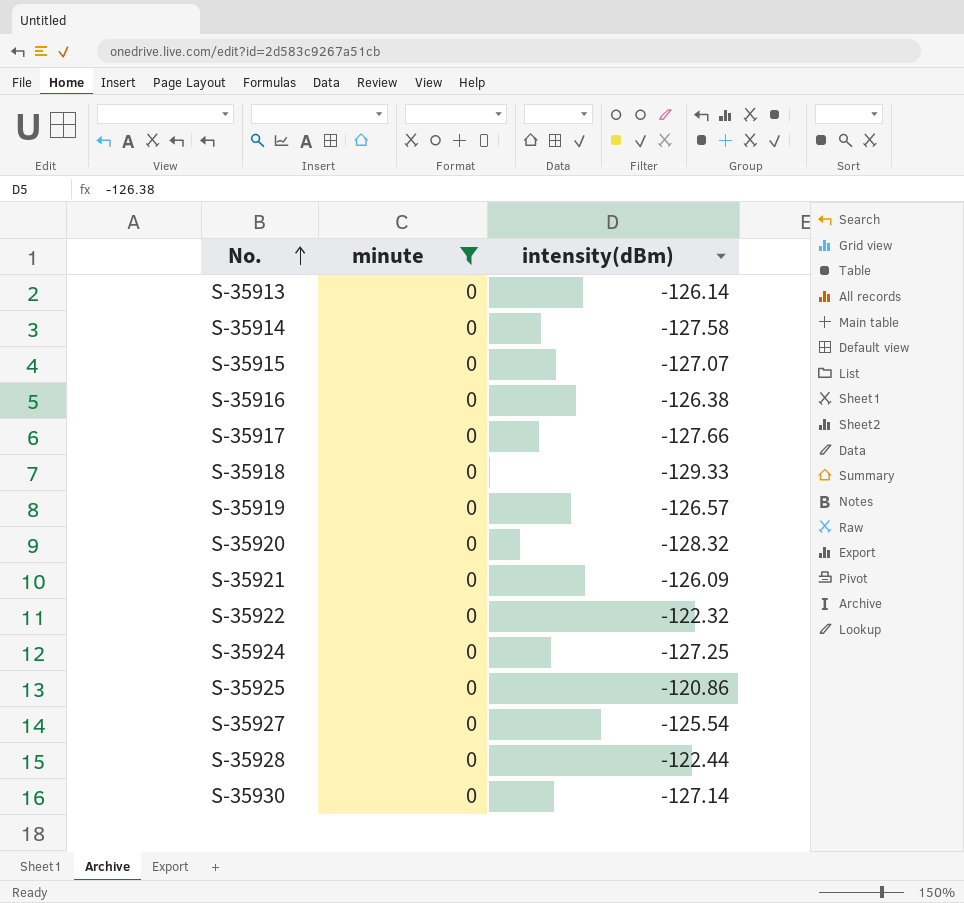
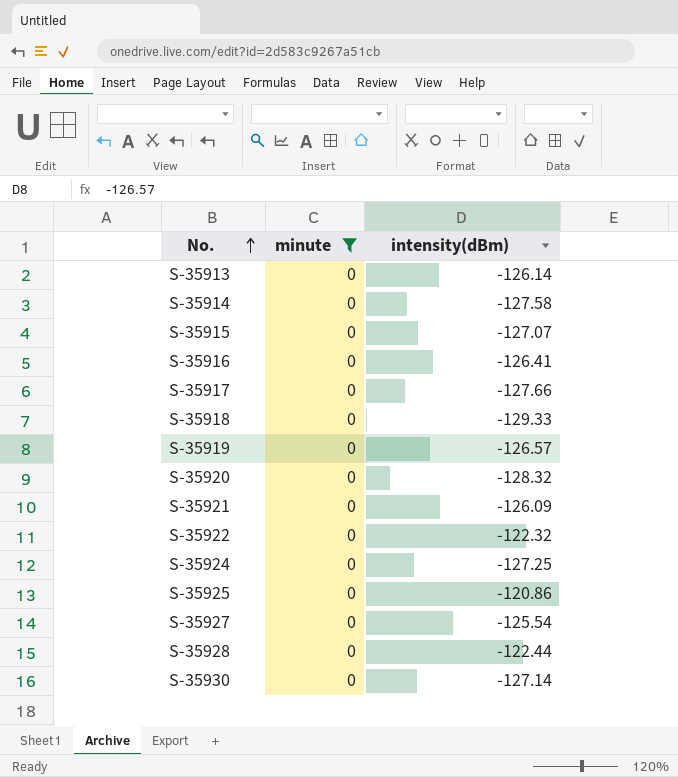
S-35916 | intensity(dBm): -126.38 -> -126.41

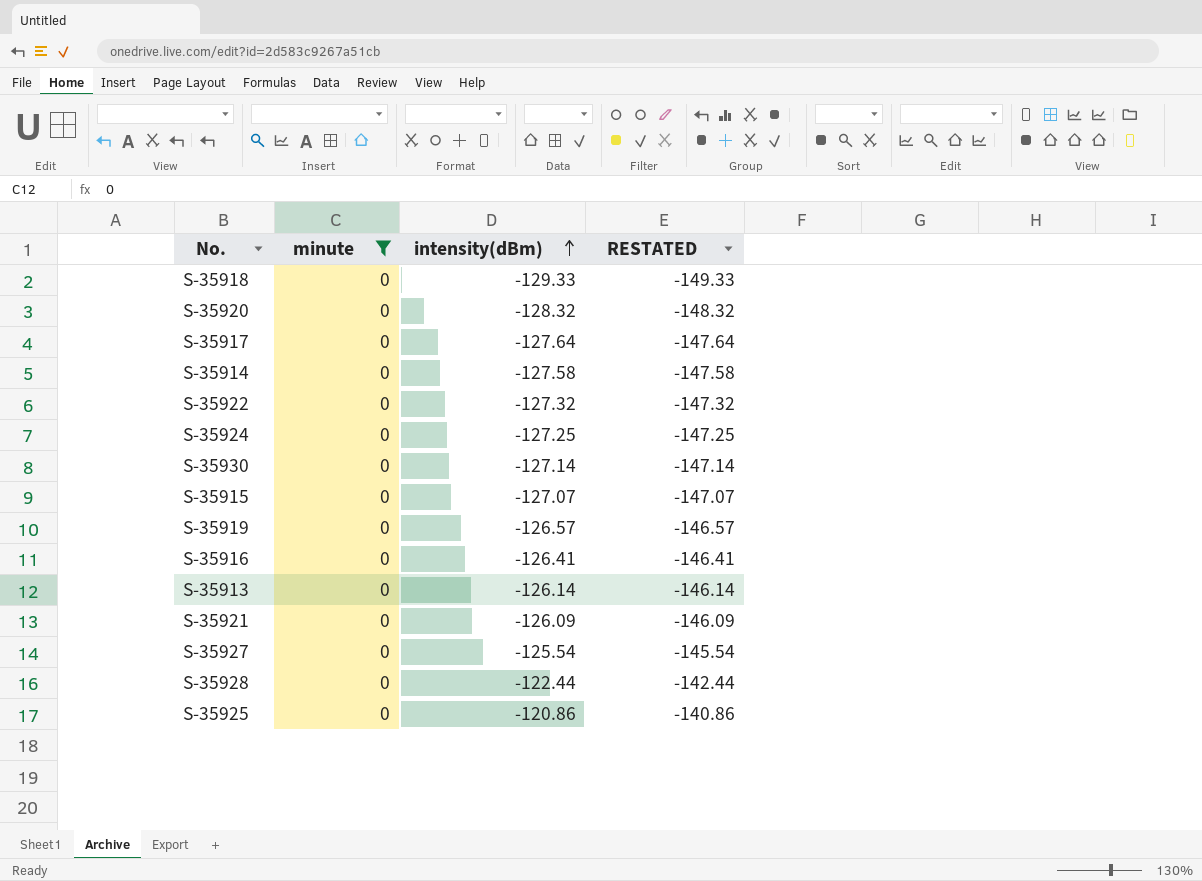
row order: No. ascending -> intensity(dBm) ascending
column RESTATED | formula: none -> [intensity(dBm)] - 20
S-35917 | intensity(dBm): -127.66 -> -127.64
S-35922 | intensity(dBm): -122.32 -> -127.32

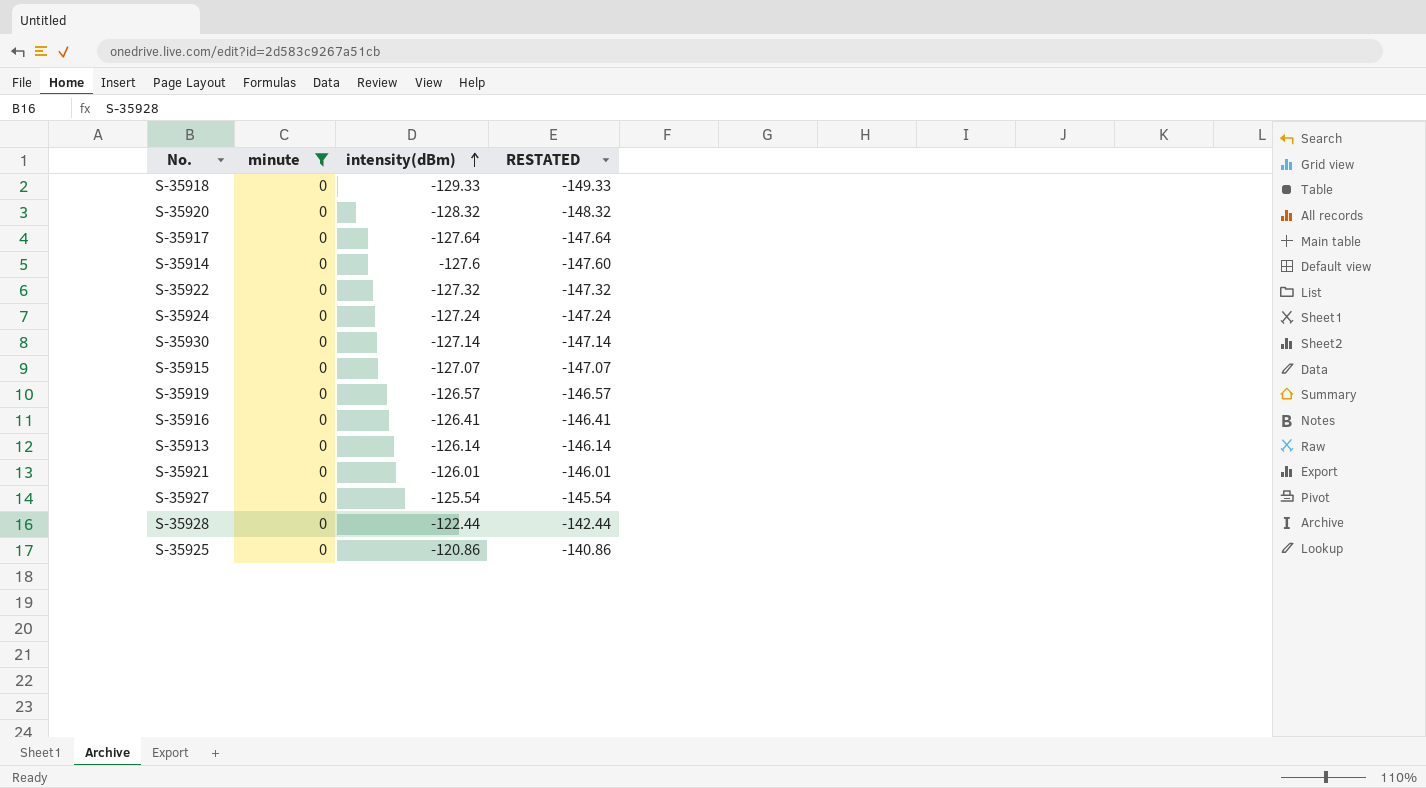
S-35914 | intensity(dBm): -127.58 -> -127.6
S-35914 | RESTATED: -147.58 -> -147.60
S-35924 | intensity(dBm): -127.25 -> -127.24
S-35924 | RESTATED: -147.25 -> -147.24
S-35921 | intensity(dBm): -126.09 -> -126.01
S-35921 | RESTATED: -146.09 -> -146.01

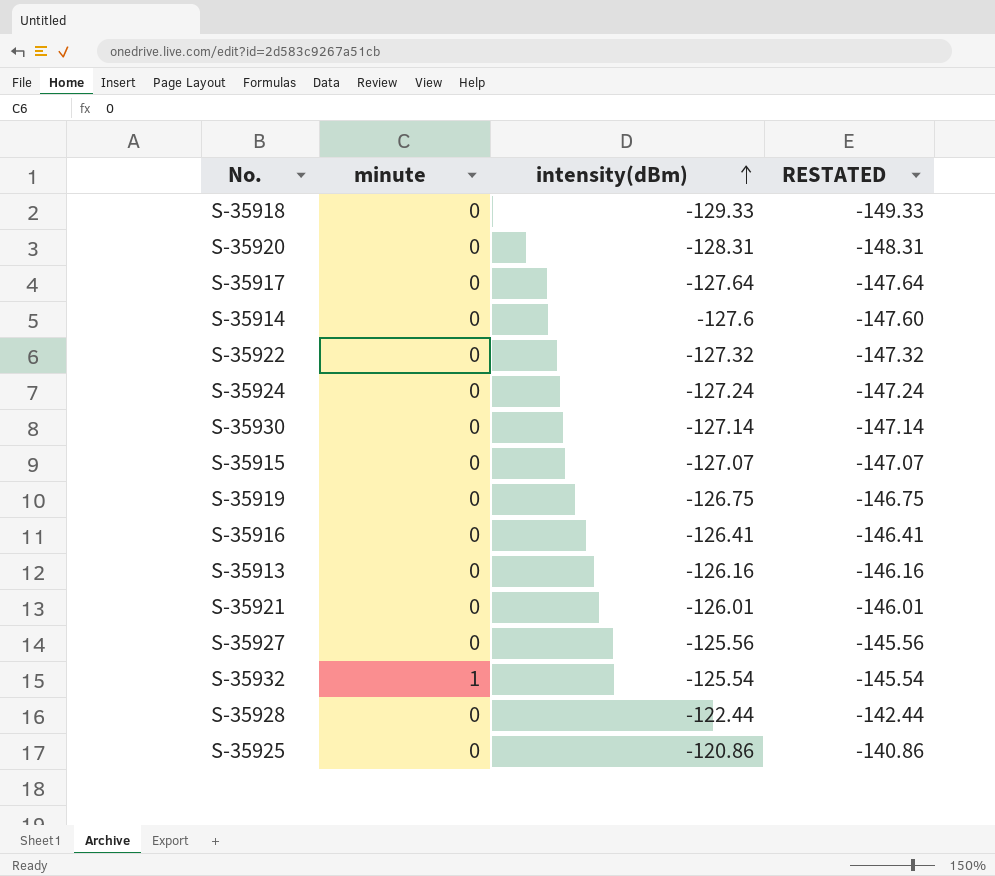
filter: minute = 0 -> none
S-35920 | intensity(dBm): -128.32 -> -128.31
S-35920 | RESTATED: -148.32 -> -148.31
S-35919 | intensity(dBm): -126.57 -> -126.75
S-35919 | RESTATED: -146.57 -> -146.75
S-35913 | intensity(dBm): -126.14 -> -126.16
S-35913 | RESTATED: -146.14 -> -146.16
S-35927 | intensity(dBm): -125.54 -> -125.56
S-35927 | RESTATED: -145.54 -> -145.56

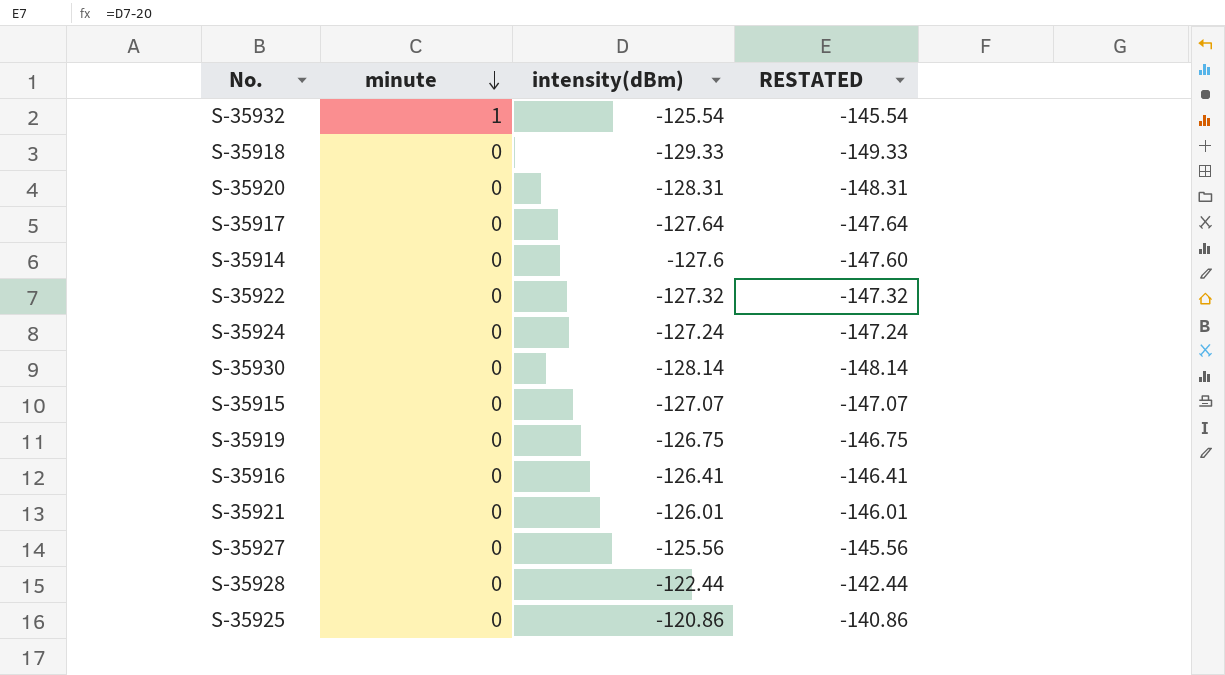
row order: intensity(dBm) ascending -> minute descending
row S-35913: 0 | -126.16 | -146.16 -> none
S-35930 | intensity(dBm): -127.14 -> -128.14
S-35930 | RESTATED: -147.14 -> -148.14

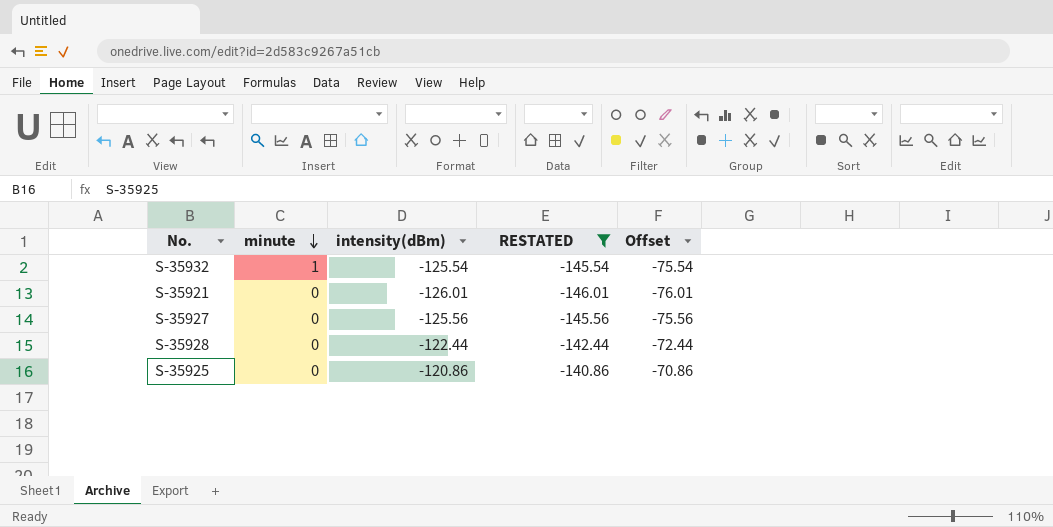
filter: none -> RESTATED >= -146.01
column Offset | formula: none -> [intensity(dBm)] + 50

